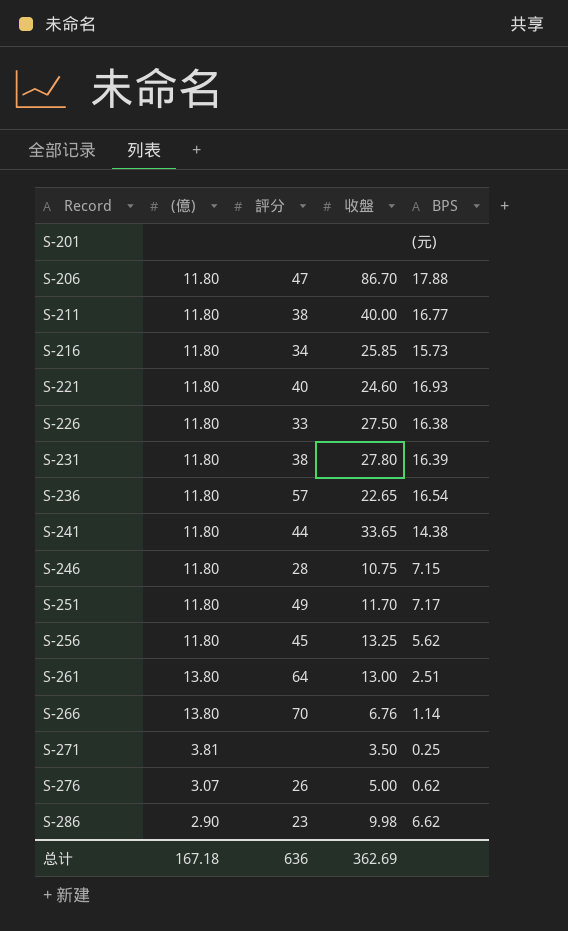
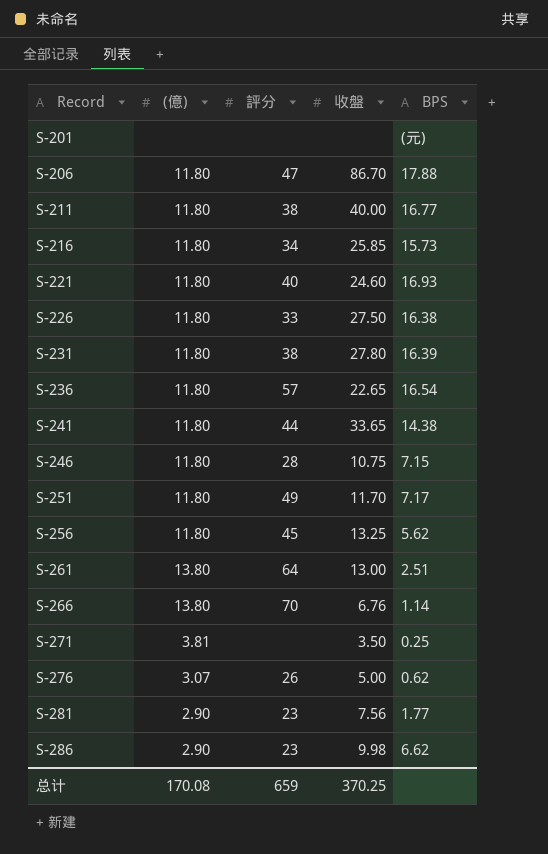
row S-281: none -> 2.90 | 23 | 7.56 | 1.77
总计 | (億): 167.18 -> 170.08
总计 | 評分: 636 -> 659
总计 | 收盤: 362.69 -> 370.25

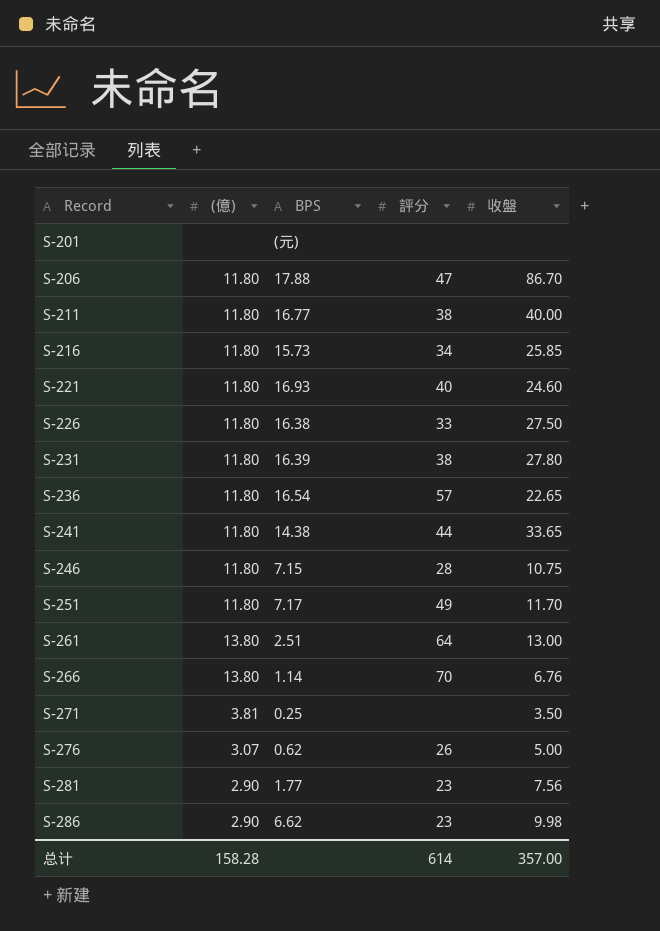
column BPS | position: 5 -> 3
row S-256: 11.80 | 45 | 13.25 | 5.62 -> none
总计 | (億): 170.08 -> 158.28
总计 | 評分: 659 -> 614
总计 | 收盤: 370.25 -> 357.00

